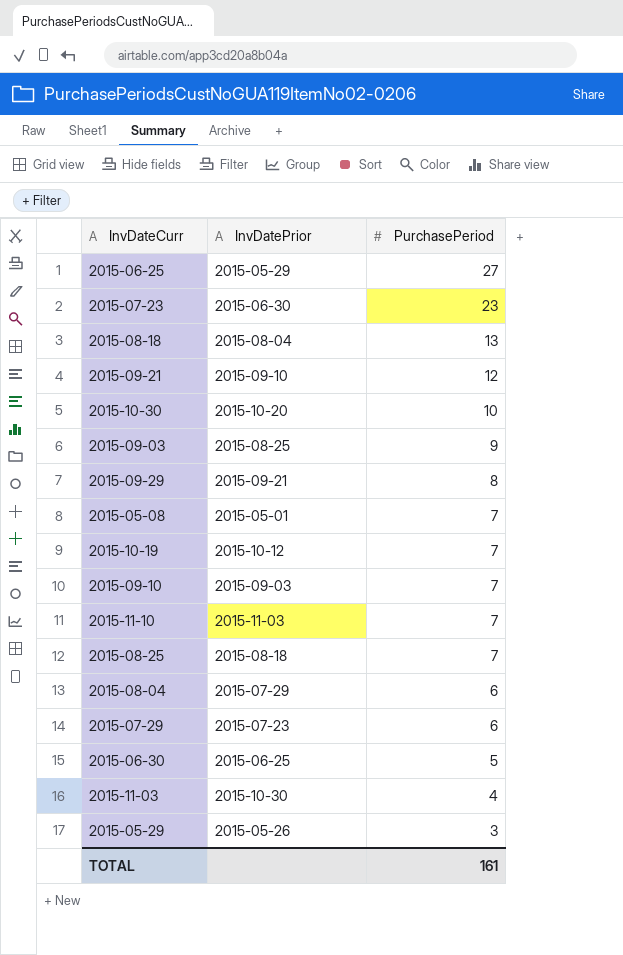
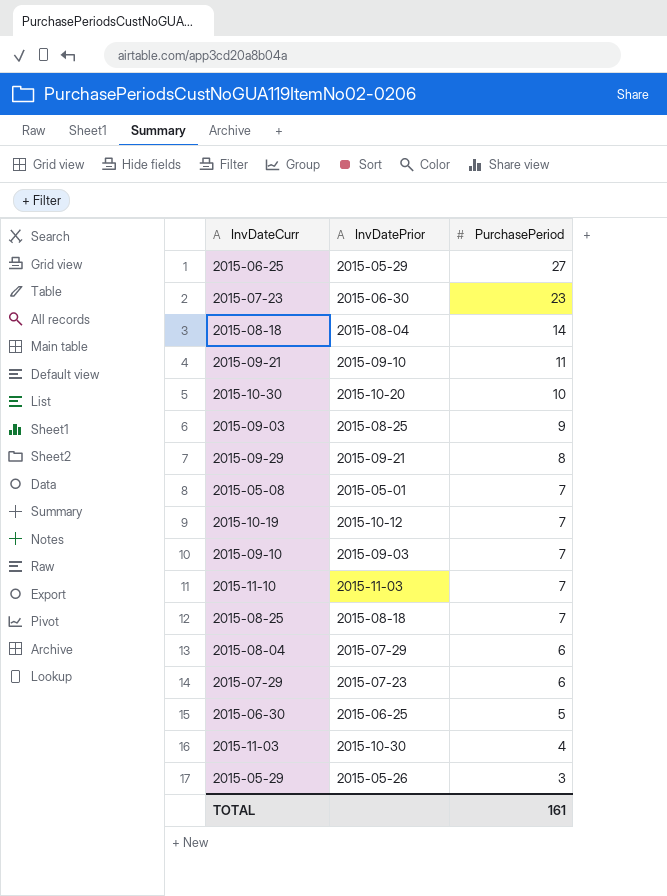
2015-08-18 | PurchasePeriod: 13 -> 14
2015-09-21 | PurchasePeriod: 12 -> 11

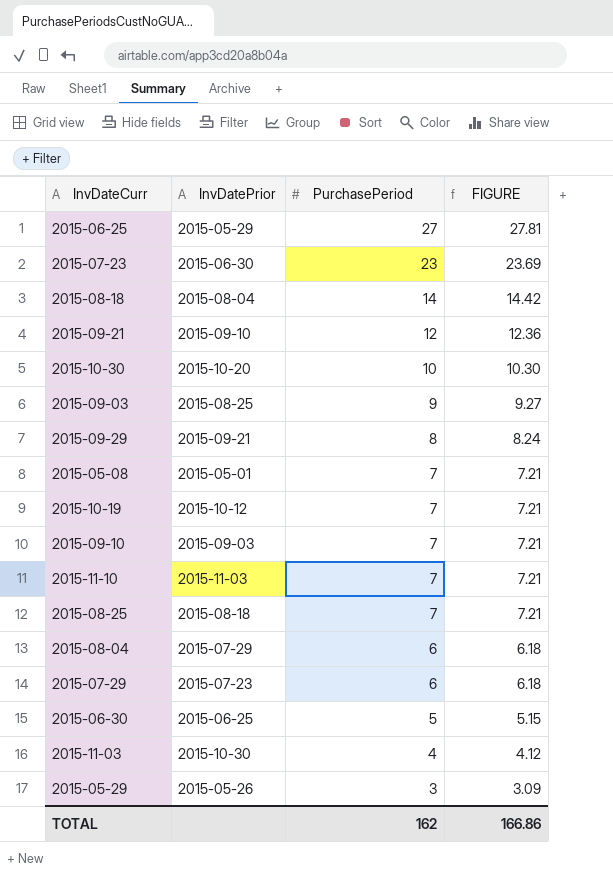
column FIGURE | formula: none -> [PurchasePeriod] * 1.03
2015-09-21 | PurchasePeriod: 11 -> 12
TOTAL | PurchasePeriod: 161 -> 162

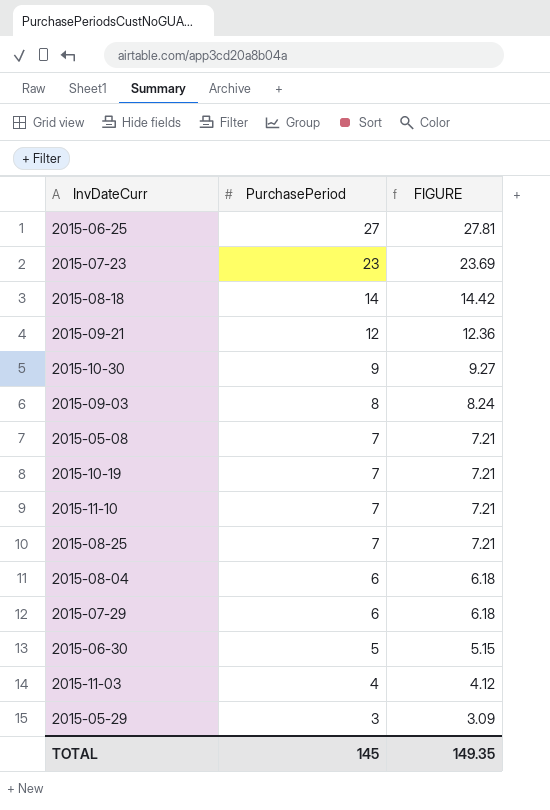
column InvDatePrior | position: 2 -> none
row 2015-09-29: 2015-09-21 | 8 | 8.24 -> none
row 2015-09-10: 2015-09-03 | 7 | 7.21 -> none
2015-10-30 | PurchasePeriod: 10 -> 9
2015-10-30 | FIGURE: 10.30 -> 9.27
2015-09-03 | PurchasePeriod: 9 -> 8
2015-09-03 | FIGURE: 9.27 -> 8.24
TOTAL | PurchasePeriod: 162 -> 145
TOTAL | FIGURE: 166.86 -> 149.35

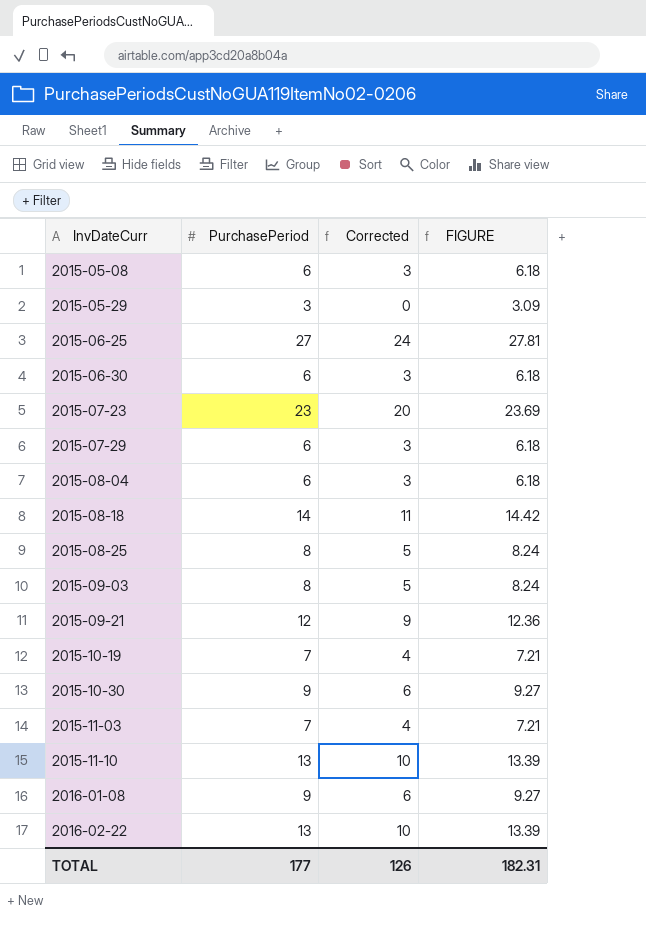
row order: PurchasePeriod descending -> InvDateCurr ascending
column Corrected | formula: none -> [PurchasePeriod] - 3
2015-05-08 | PurchasePeriod: 7 -> 6
2015-05-08 | FIGURE: 7.21 -> 6.18
2015-06-30 | PurchasePeriod: 5 -> 6
2015-06-30 | FIGURE: 5.15 -> 6.18
2015-08-25 | PurchasePeriod: 7 -> 8
2015-08-25 | FIGURE: 7.21 -> 8.24
2015-11-03 | PurchasePeriod: 4 -> 7
2015-11-03 | FIGURE: 4.12 -> 7.21
2015-11-10 | PurchasePeriod: 7 -> 13
2015-11-10 | FIGURE: 7.21 -> 13.39
row 2016-01-08: none -> 9 | 6 | 9.27
row 2016-02-22: none -> 13 | 10 | 13.39
TOTAL | PurchasePeriod: 145 -> 177
TOTAL | FIGURE: 149.35 -> 182.31

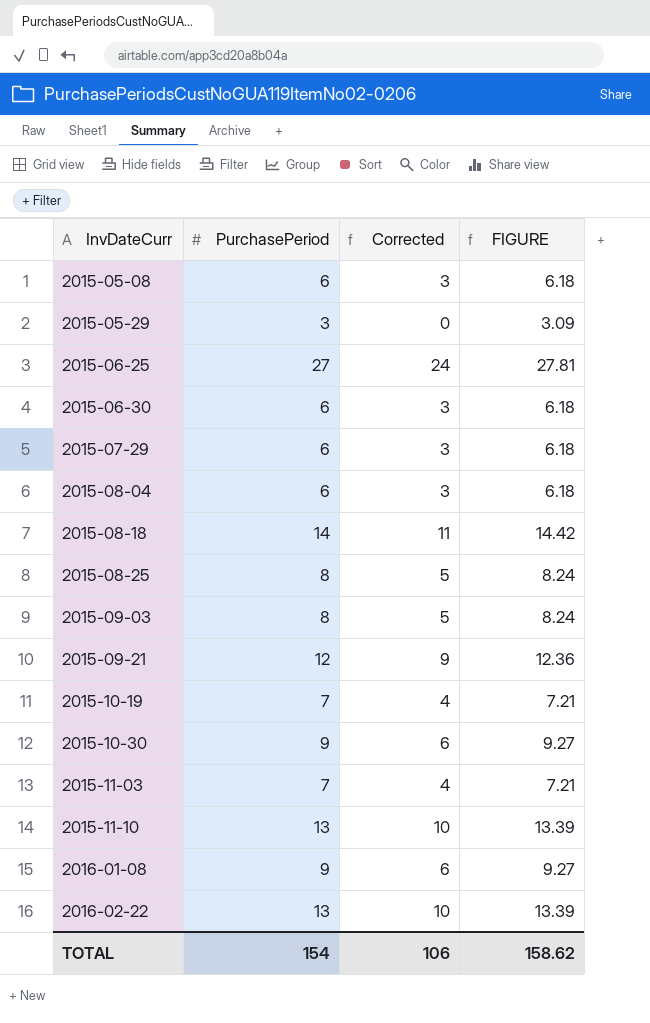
row 2015-07-23: 23 | 20 | 23.69 -> none
TOTAL | PurchasePeriod: 177 -> 154
TOTAL | Corrected: 126 -> 106
TOTAL | FIGURE: 182.31 -> 158.62

